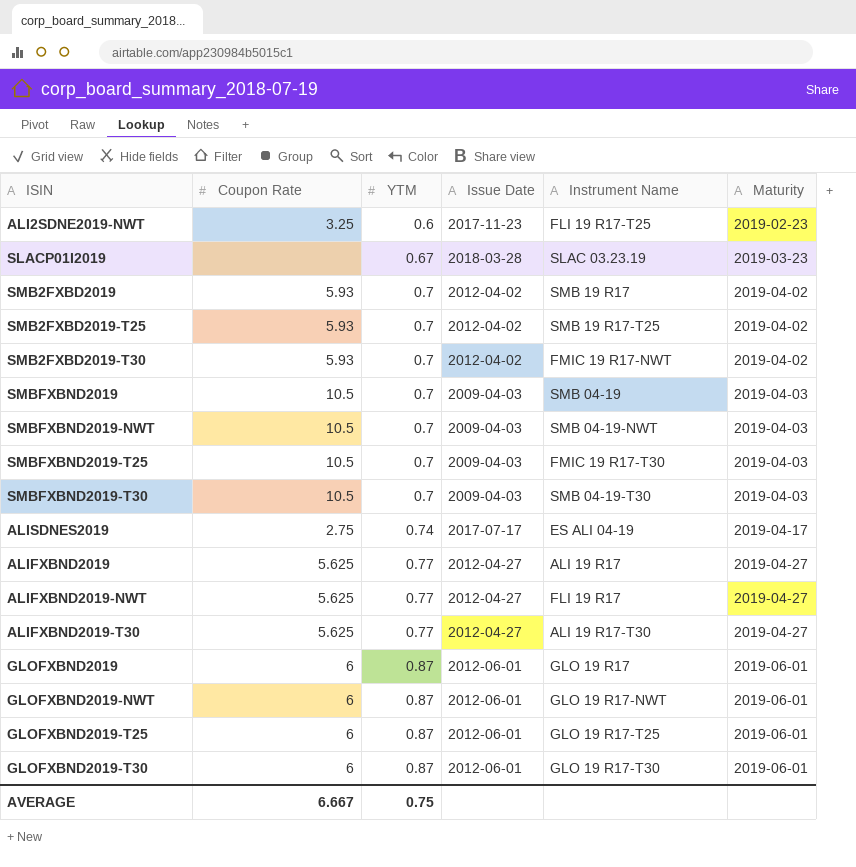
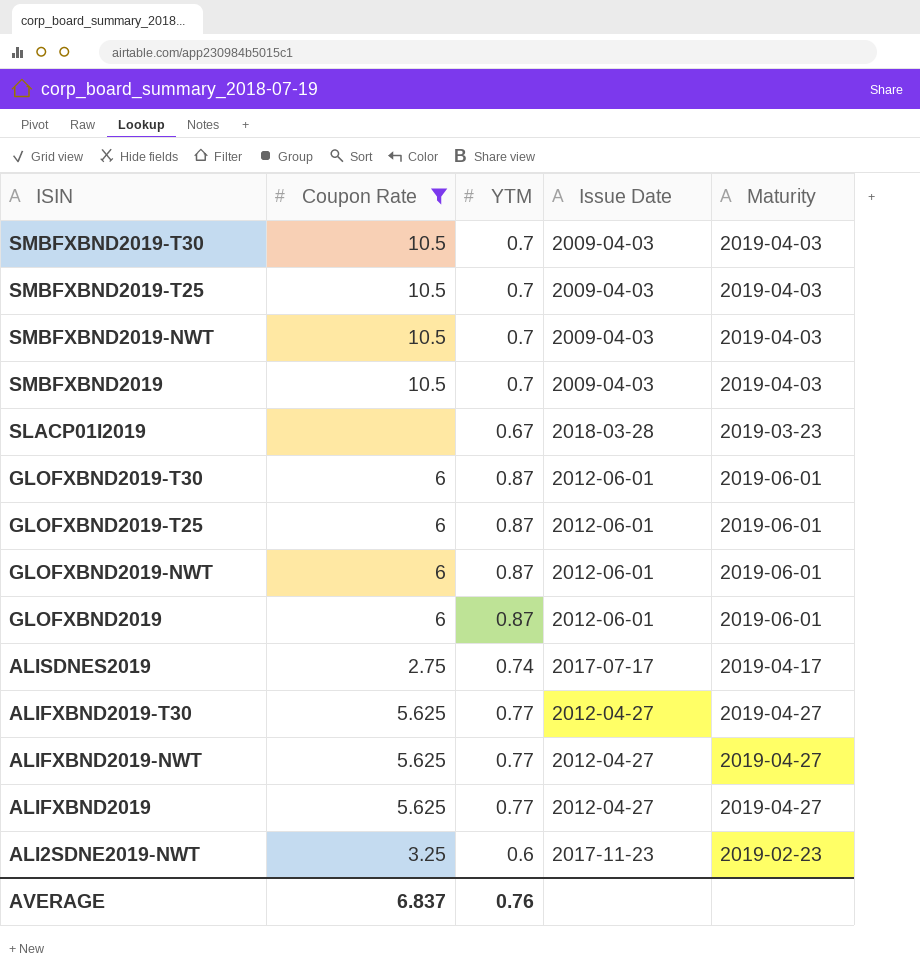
filter: none -> Coupon Rate != 5.93
row order: YTM ascending -> ISIN descending
column Instrument Name | position: 5 -> none
AVERAGE | Coupon Rate: 6.667 -> 6.837
AVERAGE | YTM: 0.75 -> 0.76

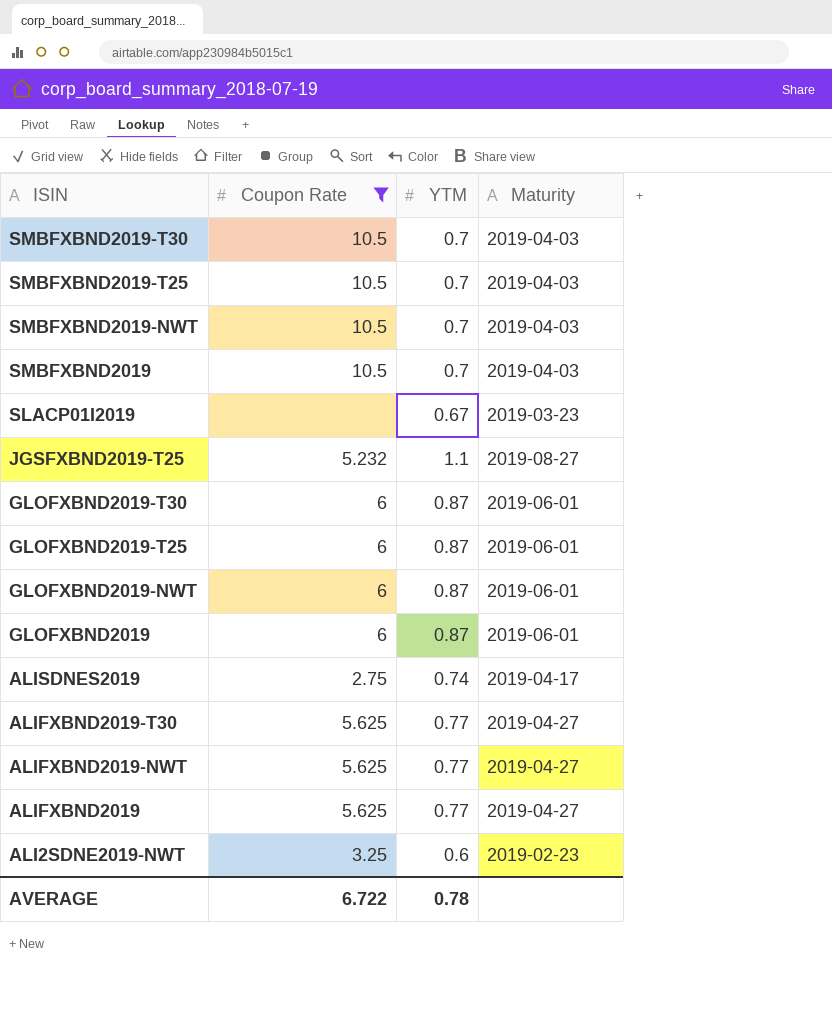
column Issue Date | position: 4 -> none
row JGSFXBND2019-T25: none -> 5.232 | 1.1 | 2019-08-27
AVERAGE | Coupon Rate: 6.837 -> 6.722
AVERAGE | YTM: 0.76 -> 0.78

